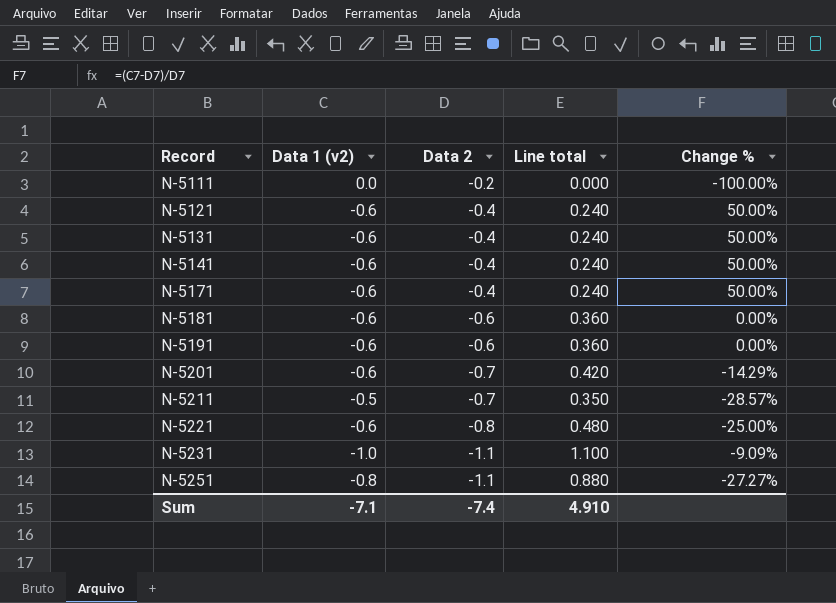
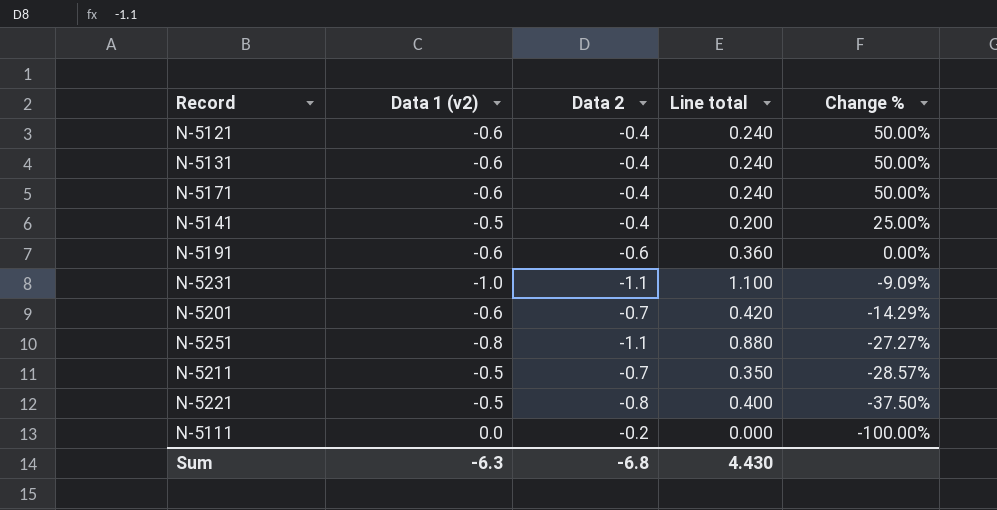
row order: Record ascending -> Change % descending
row N-5181: -0.6 | -0.6 | 0.360 | 0.00% -> none
N-5141 | Data 1 (v2): -0.6 -> -0.5
N-5141 | Line total: 0.240 -> 0.200
N-5141 | Change %: 50.00% -> 25.00%
N-5221 | Data 1 (v2): -0.6 -> -0.5
N-5221 | Line total: 0.480 -> 0.400
N-5221 | Change %: -25.00% -> -37.50%
Sum | Data 1 (v2): -7.1 -> -6.3
Sum | Data 2: -7.4 -> -6.8
Sum | Line total: 4.910 -> 4.430

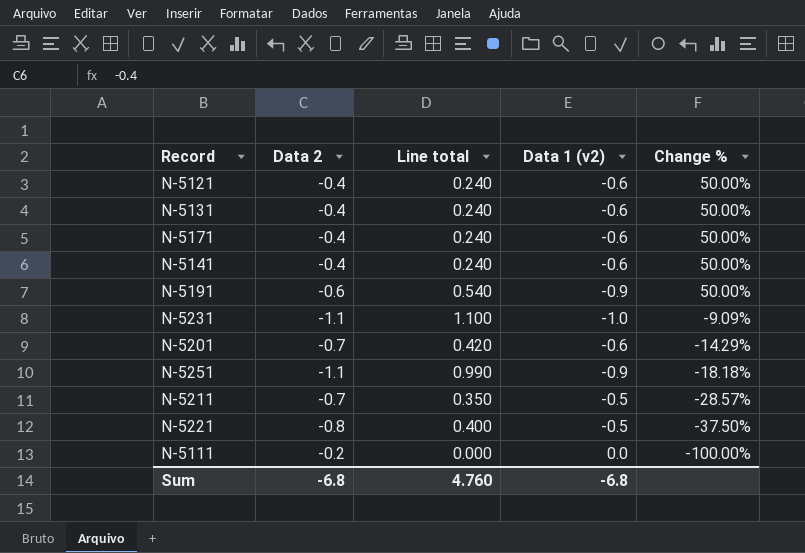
column Data 1 (v2) | position: 2 -> 4
N-5141 | Line total: 0.200 -> 0.240
N-5141 | Data 1 (v2): -0.5 -> -0.6
N-5141 | Change %: 25.00% -> 50.00%
N-5191 | Line total: 0.360 -> 0.540
N-5191 | Data 1 (v2): -0.6 -> -0.9
N-5191 | Change %: 0.00% -> 50.00%
N-5251 | Line total: 0.880 -> 0.990
N-5251 | Data 1 (v2): -0.8 -> -0.9
N-5251 | Change %: -27.27% -> -18.18%
Sum | Line total: 4.430 -> 4.760
Sum | Data 1 (v2): -6.3 -> -6.8

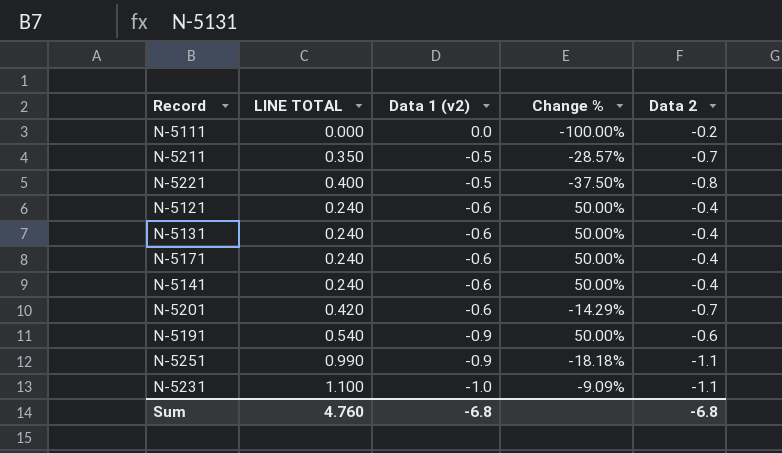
row order: Change % descending -> Data 1 (v2) descending
column name: Line total -> LINE TOTAL
column Data 2 | position: 2 -> 5

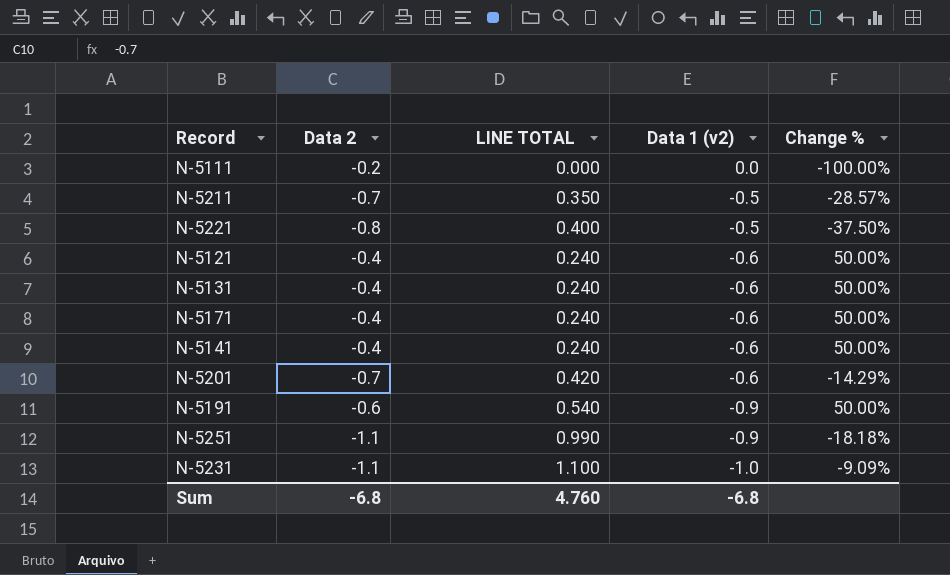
column Data 2 | position: 5 -> 2

